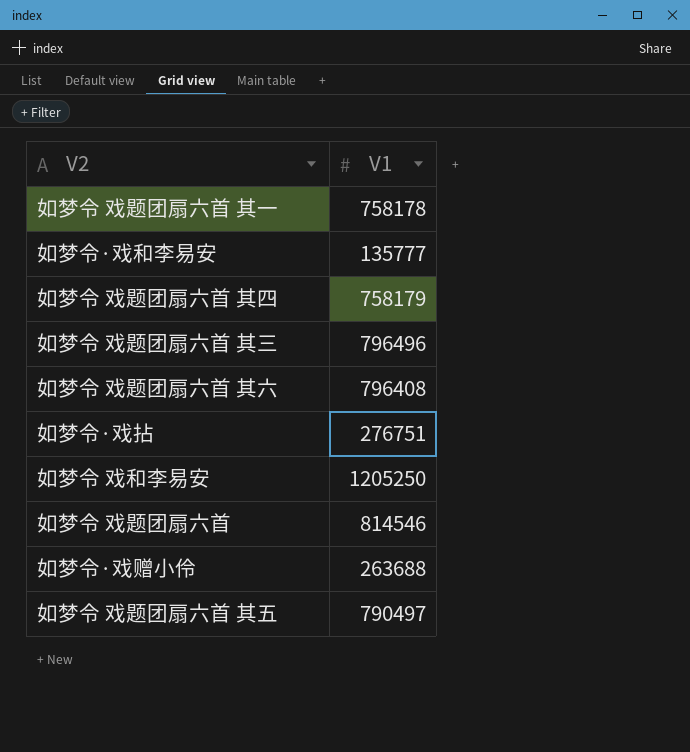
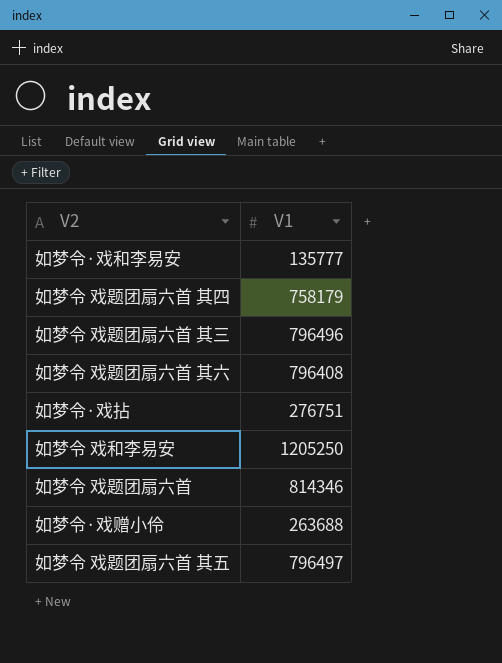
row 如梦令 戏题团扇六首 其一: 758178 -> none
如梦令 戏题团扇六首 | V1: 814546 -> 814346
如梦令 戏题团扇六首 其五 | V1: 790497 -> 796497

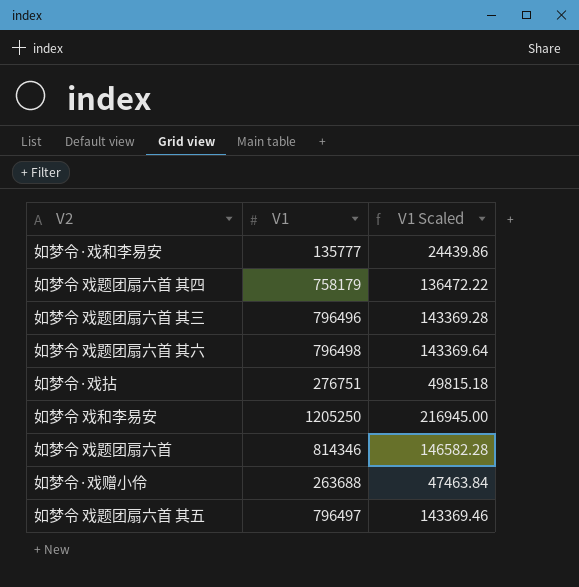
column V1 Scaled | formula: none -> [V1] * 0.18
如梦令 戏题团扇六首 其六 | V1: 796408 -> 796498

